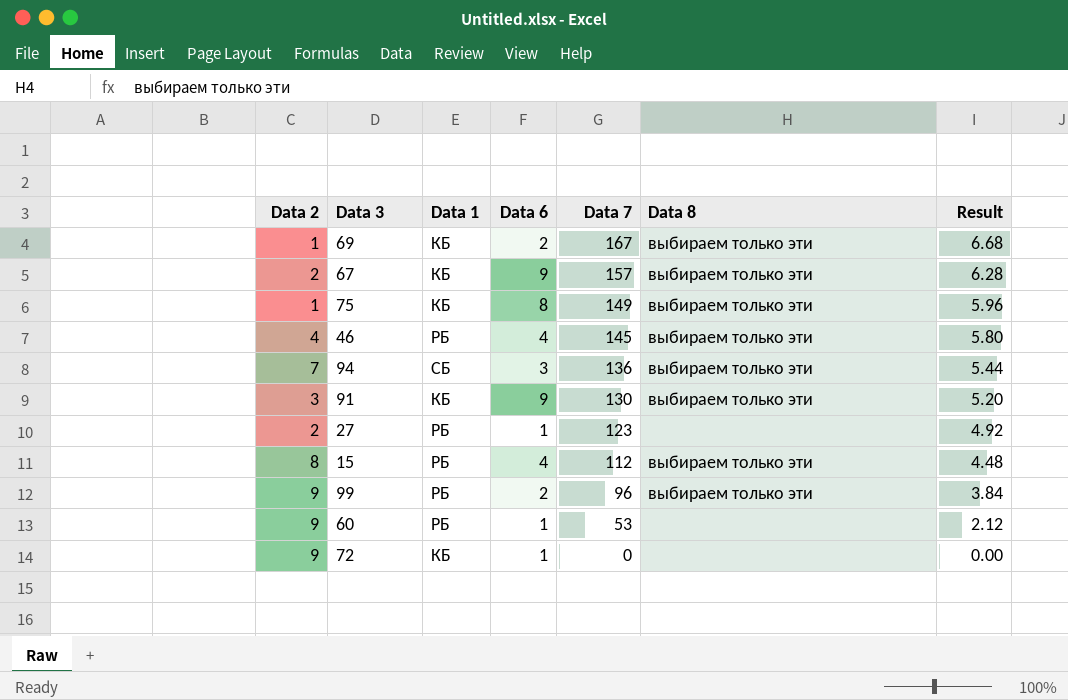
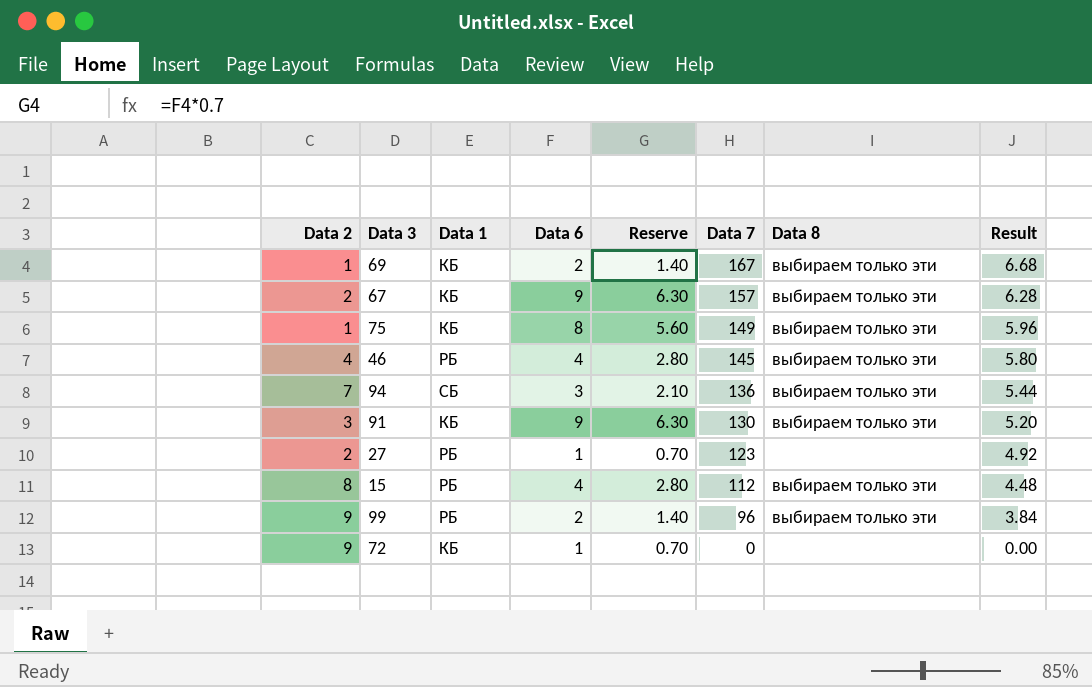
column Reserve | formula: none -> [Data 6] * 0.7
row 60: 9 | РБ | 1 | 53 | none | 2.12 -> none

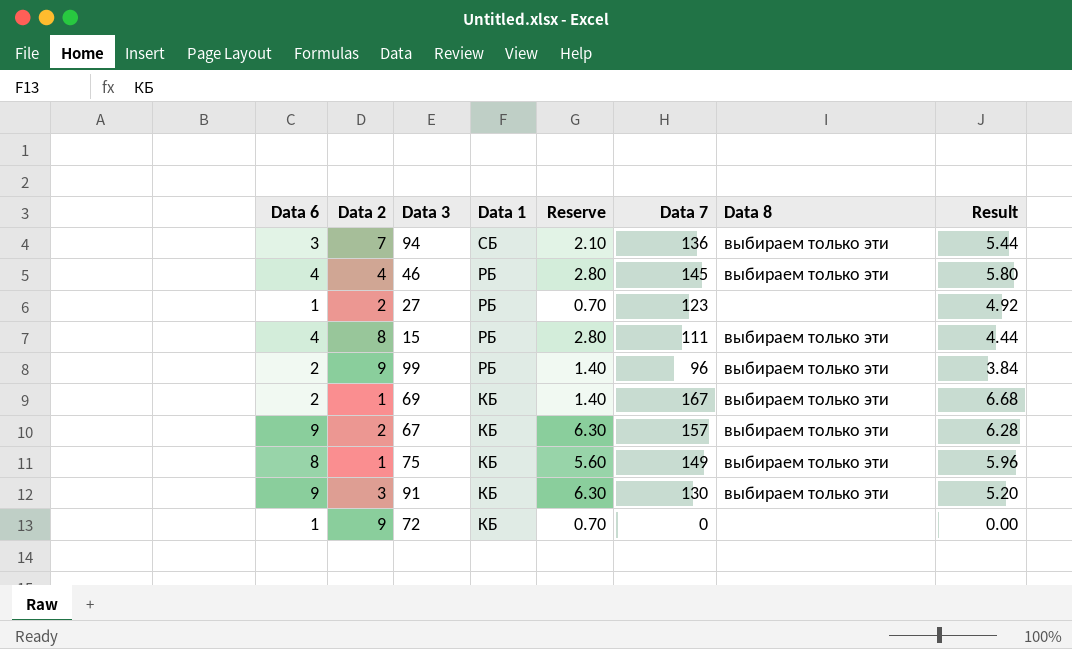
row order: Data 7 descending -> Data 1 descending
column Data 6 | position: 4 -> 1
15 | Data 7: 112 -> 111
15 | Result: 4.48 -> 4.44

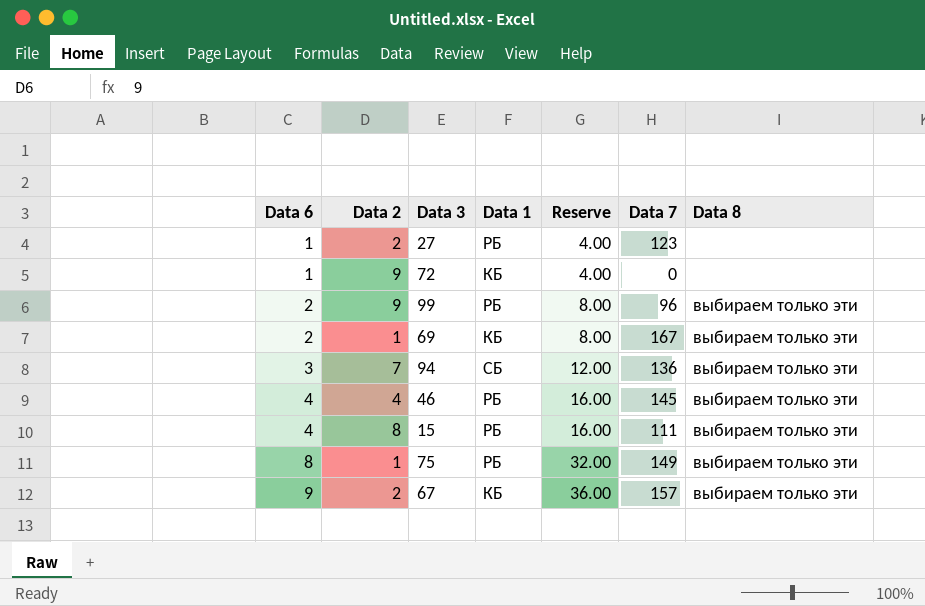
row order: Data 1 descending -> Data 6 ascending
column Result | formula: [Data 7] * 0.04 -> none
column Reserve | formula: [Data 6] * 0.7 -> [Data 6] * 4
row 91: 9 | 3 | КБ | 6.30 | 130 | выбираем только эти | 5.20 -> none
75 | Data 1: КБ -> РБ

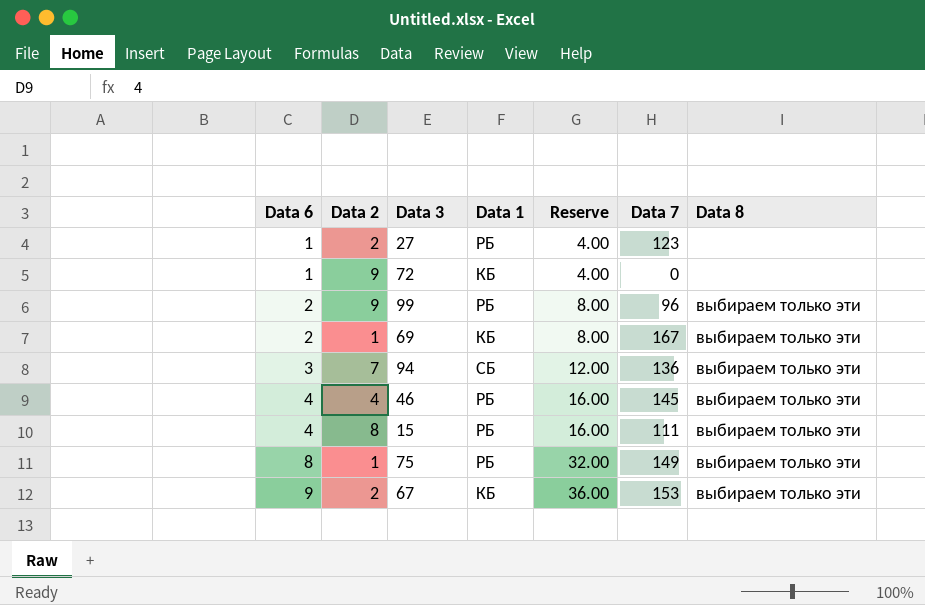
67 | Data 7: 157 -> 153

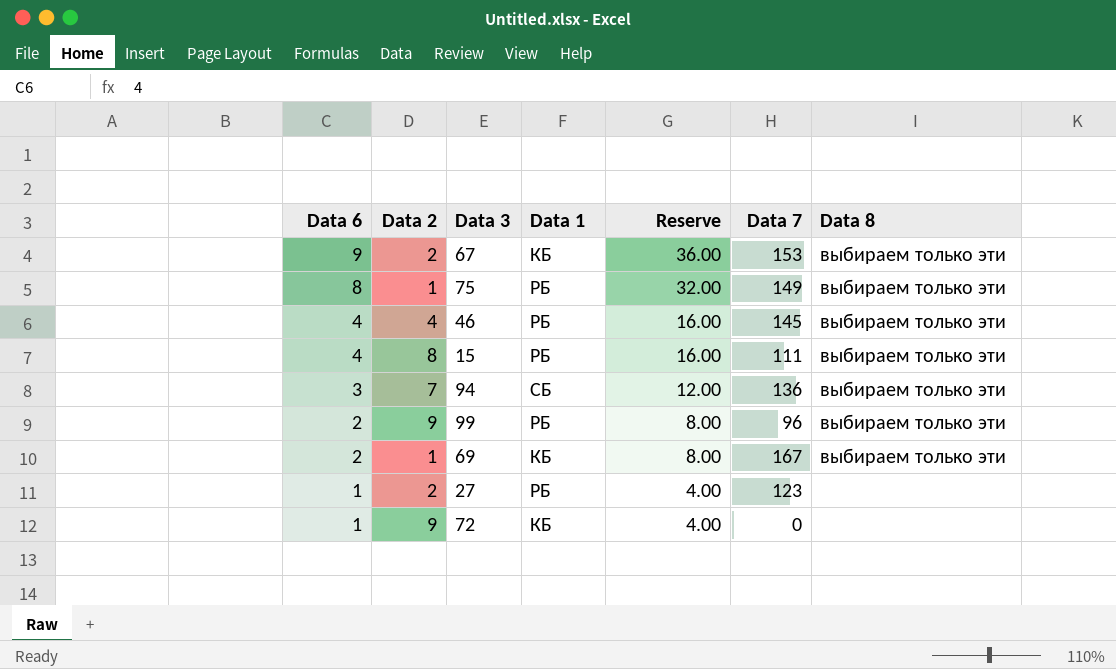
row order: Data 6 ascending -> Data 6 descending

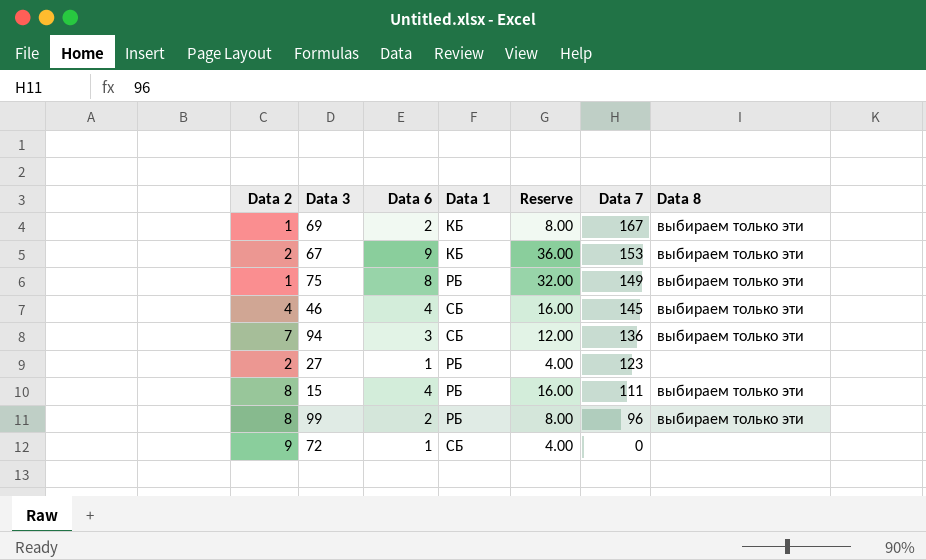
row order: Data 6 descending -> Data 7 descending
column Data 6 | position: 1 -> 3
46 | Data 1: РБ -> СБ
99 | Data 2: 9 -> 8
72 | Data 1: КБ -> СБ

